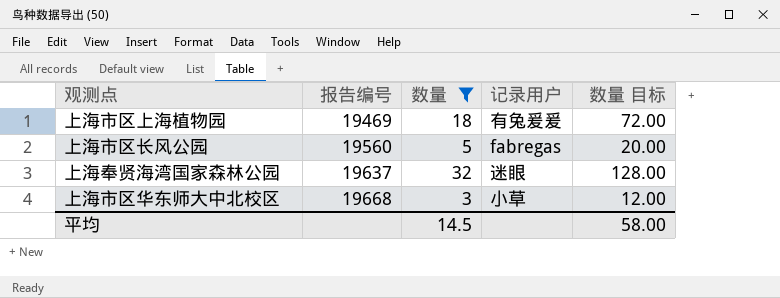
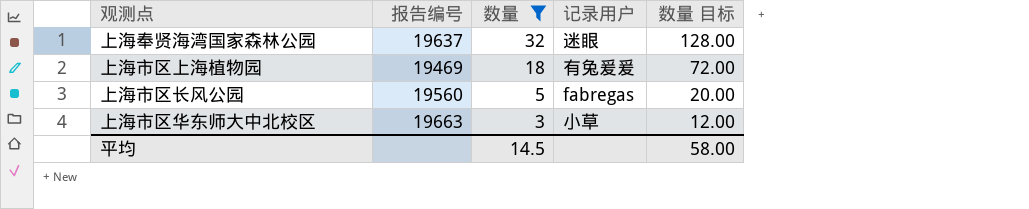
row order: 报告编号 ascending -> 数量 descending
上海市区华东师大中北校区 | 报告编号: 19668 -> 19663

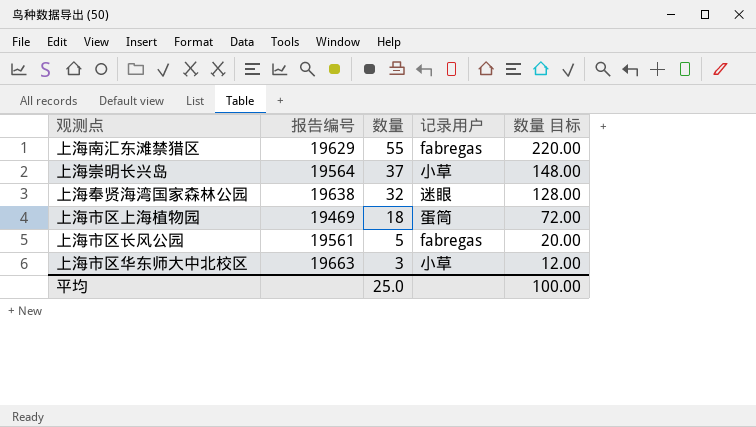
filter: 数量 <= 32 -> none
上海奉贤海湾国家森林公园 | 报告编号: 19637 -> 19638
上海市区上海植物园 | 记录用户: 有兔爰爰 -> 蛋筒
上海市区长风公园 | 报告编号: 19560 -> 19561
平均 | 数量: 14.5 -> 25.0
平均 | 数量 目标: 58.00 -> 100.00

